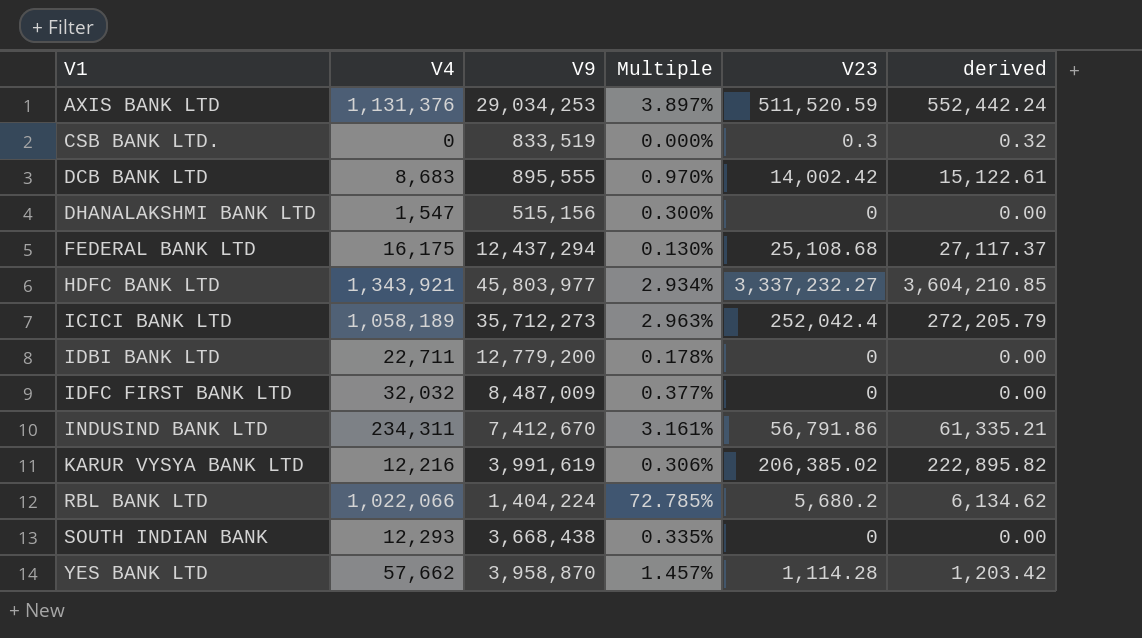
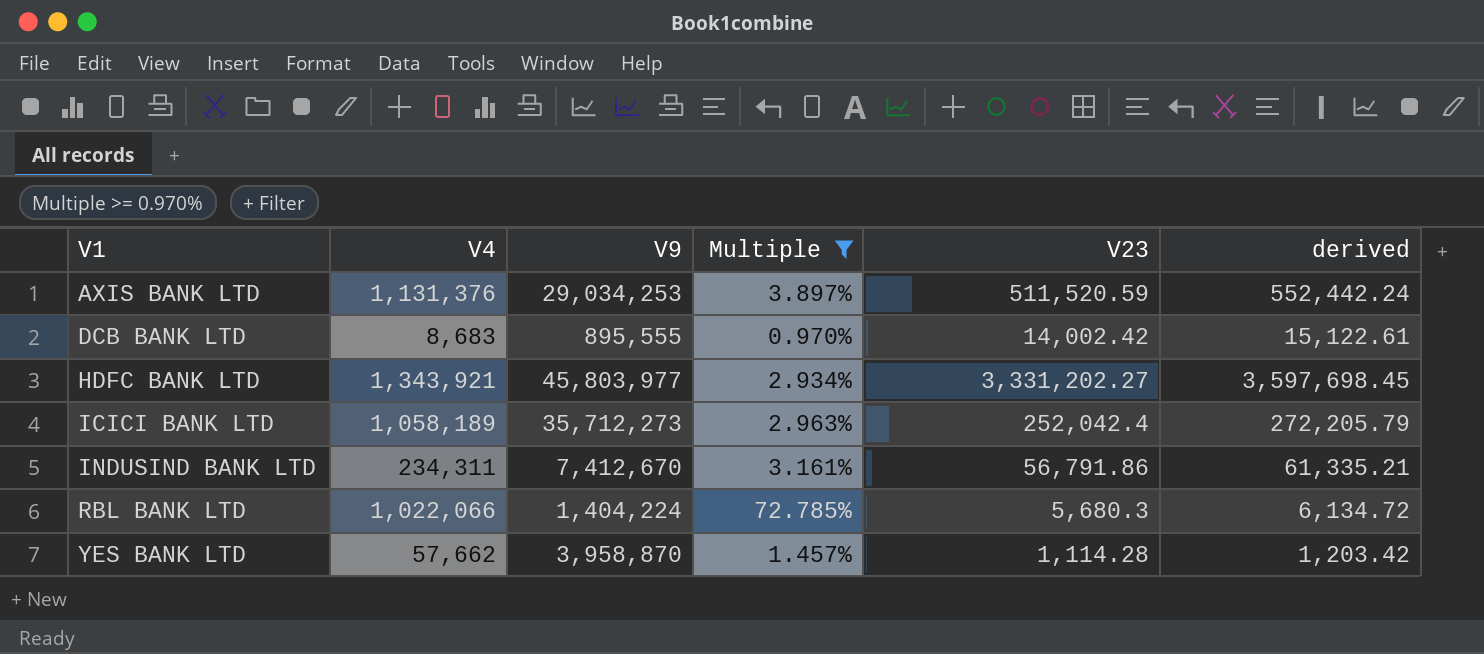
filter: none -> Multiple >= 0.970%
HDFC BANK LTD | V23: 3,337,232.27 -> 3,331,202.27
HDFC BANK LTD | derived: 3,604,210.85 -> 3,597,698.45
RBL BANK LTD | V23: 5,680.2 -> 5,680.3
RBL BANK LTD | derived: 6,134.62 -> 6,134.72

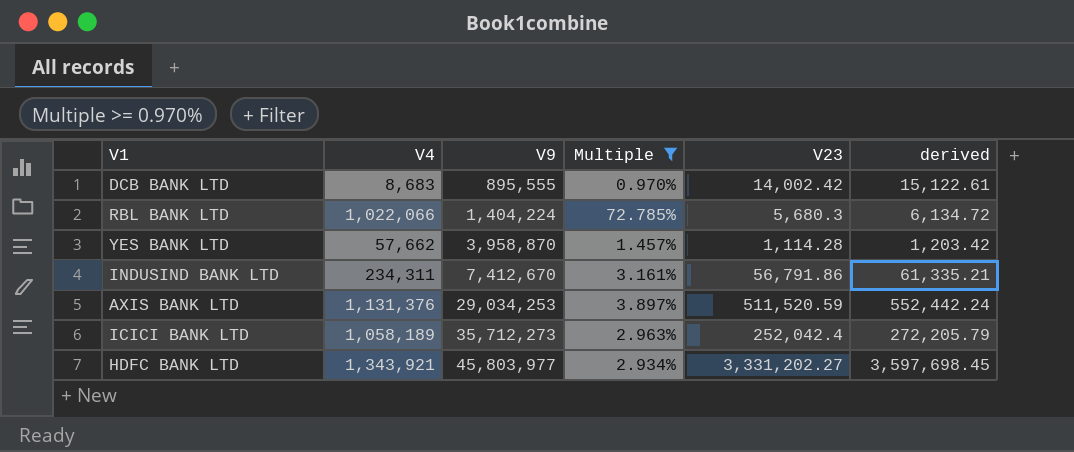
row order: V1 ascending -> V9 ascending

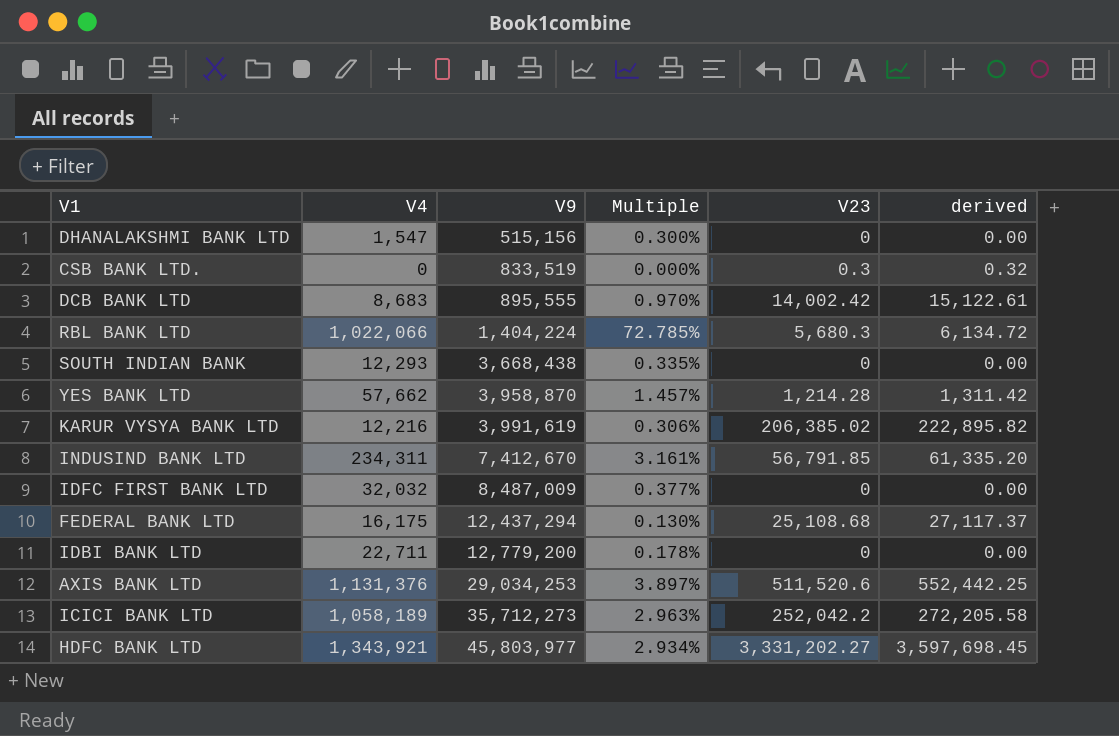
filter: Multiple >= 0.970% -> none
YES BANK LTD | V23: 1,114.28 -> 1,214.28
YES BANK LTD | derived: 1,203.42 -> 1,311.42
INDUSIND BANK LTD | V23: 56,791.86 -> 56,791.85
INDUSIND BANK LTD | derived: 61,335.21 -> 61,335.20
AXIS BANK LTD | V23: 511,520.59 -> 511,520.6
AXIS BANK LTD | derived: 552,442.24 -> 552,442.25
ICICI BANK LTD | V23: 252,042.4 -> 252,042.2
ICICI BANK LTD | derived: 272,205.79 -> 272,205.58

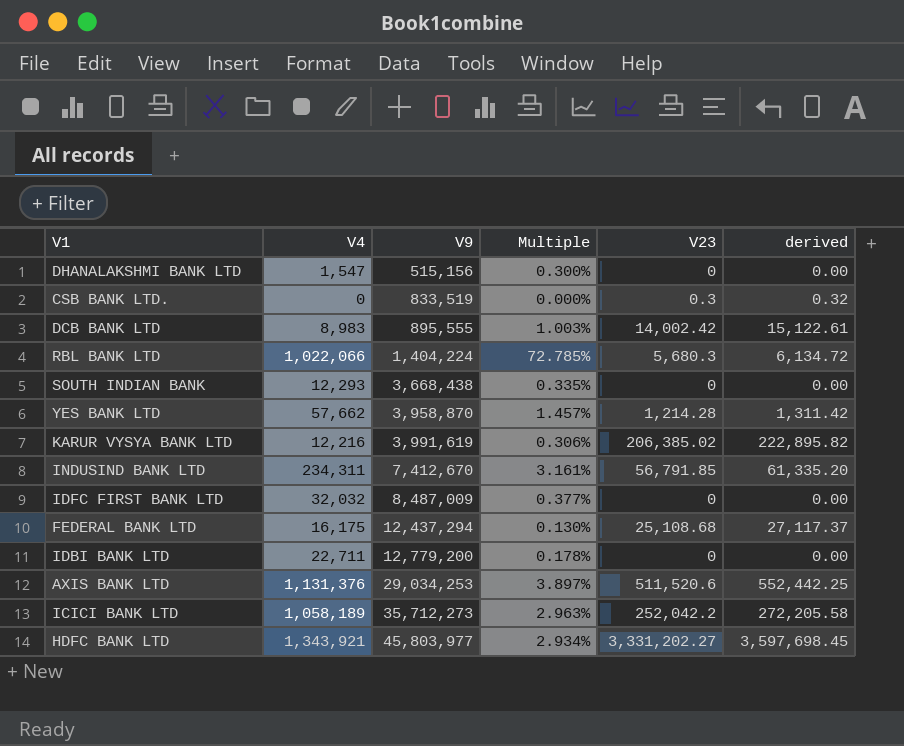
DCB BANK LTD | V4: 8,683 -> 8,983
DCB BANK LTD | Multiple: 0.970% -> 1.003%

